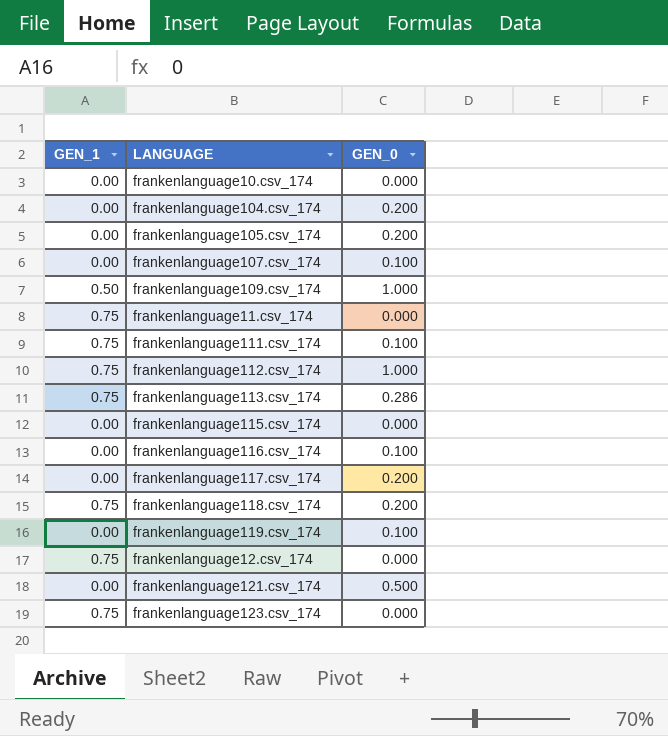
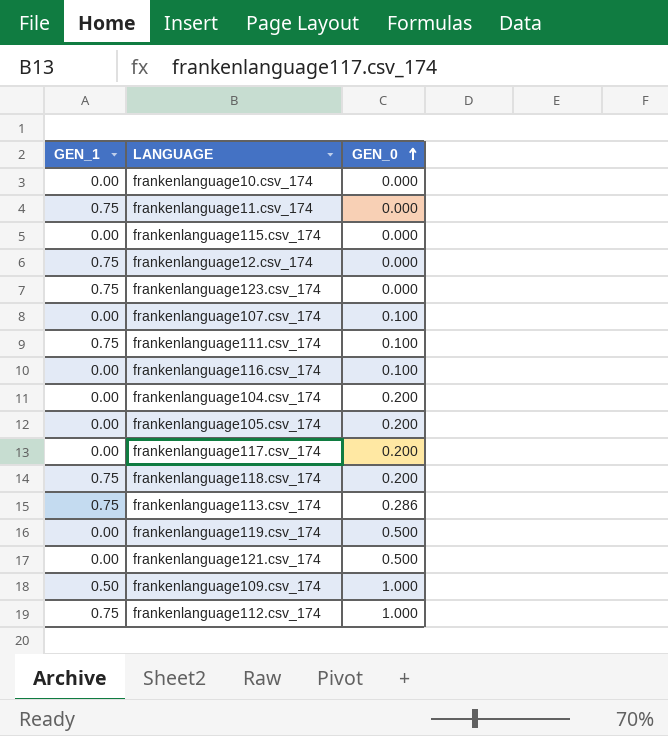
row order: none -> GEN_0 ascending
frankenlanguage119.csv_174 | GEN_0: 0.100 -> 0.500

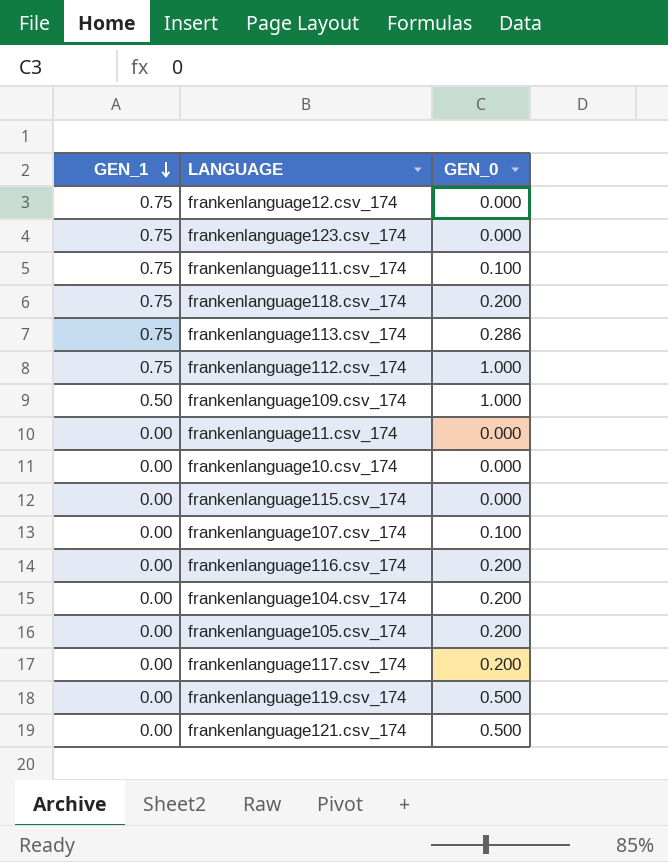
row order: GEN_0 ascending -> GEN_1 descending
frankenlanguage11.csv_174 | GEN_1: 0.75 -> 0.00
frankenlanguage116.csv_174 | GEN_0: 0.100 -> 0.200

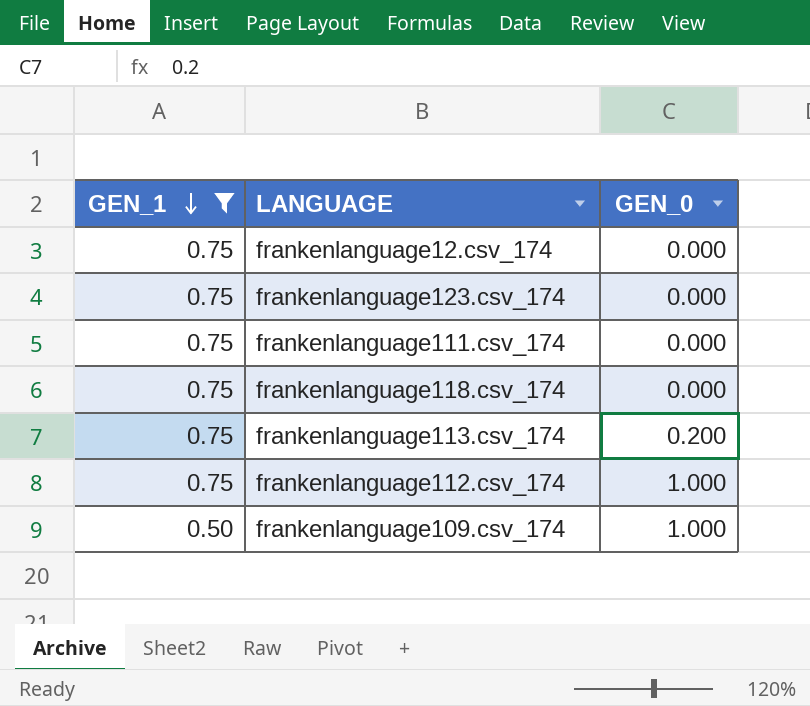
filter: none -> GEN_1 != 0.00
frankenlanguage111.csv_174 | GEN_0: 0.100 -> 0.000
frankenlanguage118.csv_174 | GEN_0: 0.200 -> 0.000
frankenlanguage113.csv_174 | GEN_0: 0.286 -> 0.200

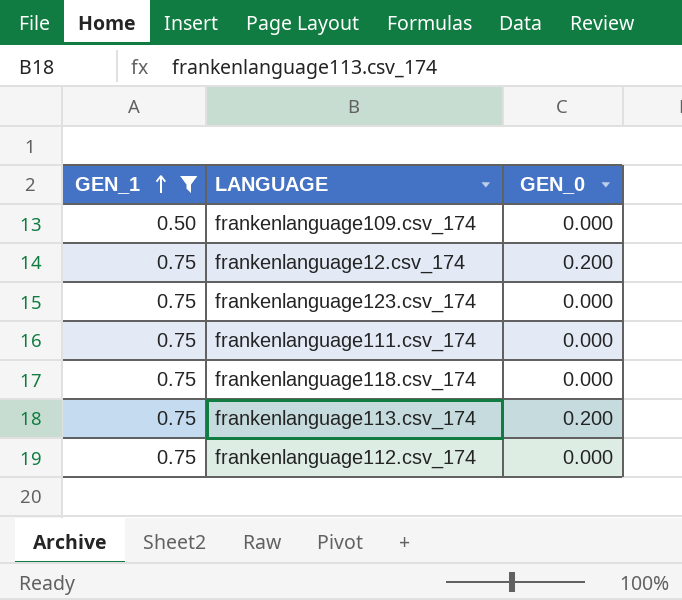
row order: GEN_1 descending -> GEN_1 ascending
frankenlanguage109.csv_174 | GEN_0: 1.000 -> 0.000
frankenlanguage12.csv_174 | GEN_0: 0.000 -> 0.200
frankenlanguage112.csv_174 | GEN_0: 1.000 -> 0.000

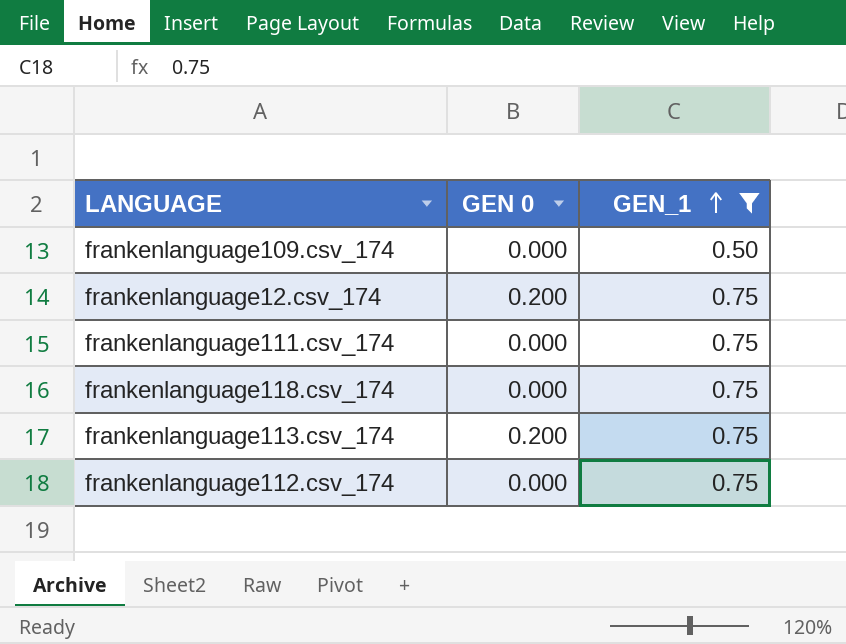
column name: GEN_0 -> GEN 0
column GEN_1 | position: 1 -> 3
row frankenlanguage123.csv_174: 0.75 | 0.000 -> none

